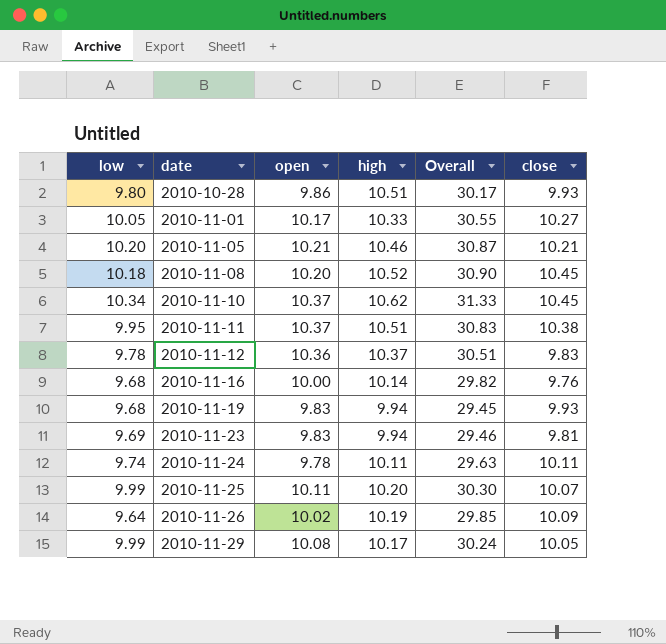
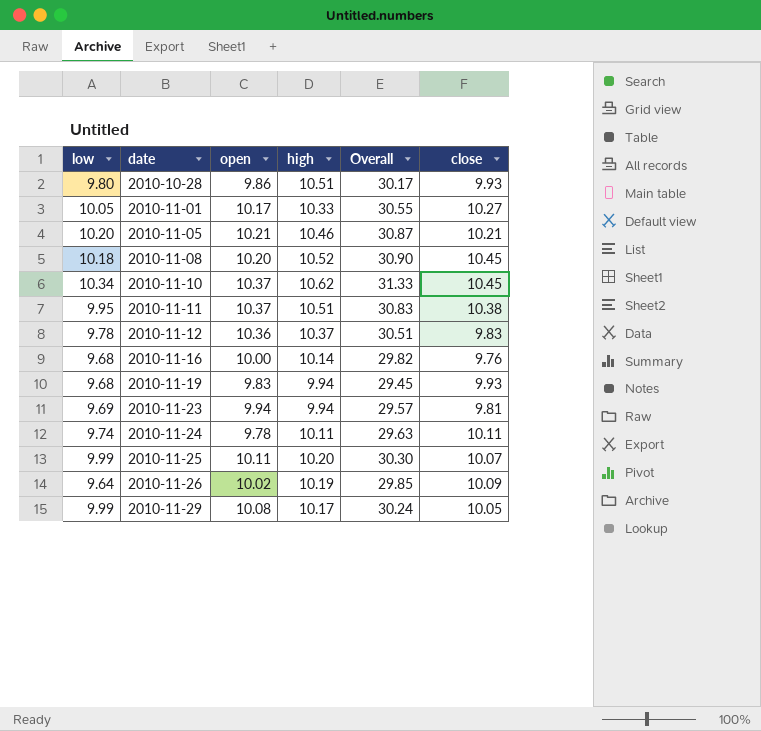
2010-11-23 | open: 9.83 -> 9.94
2010-11-23 | Overall: 29.46 -> 29.57

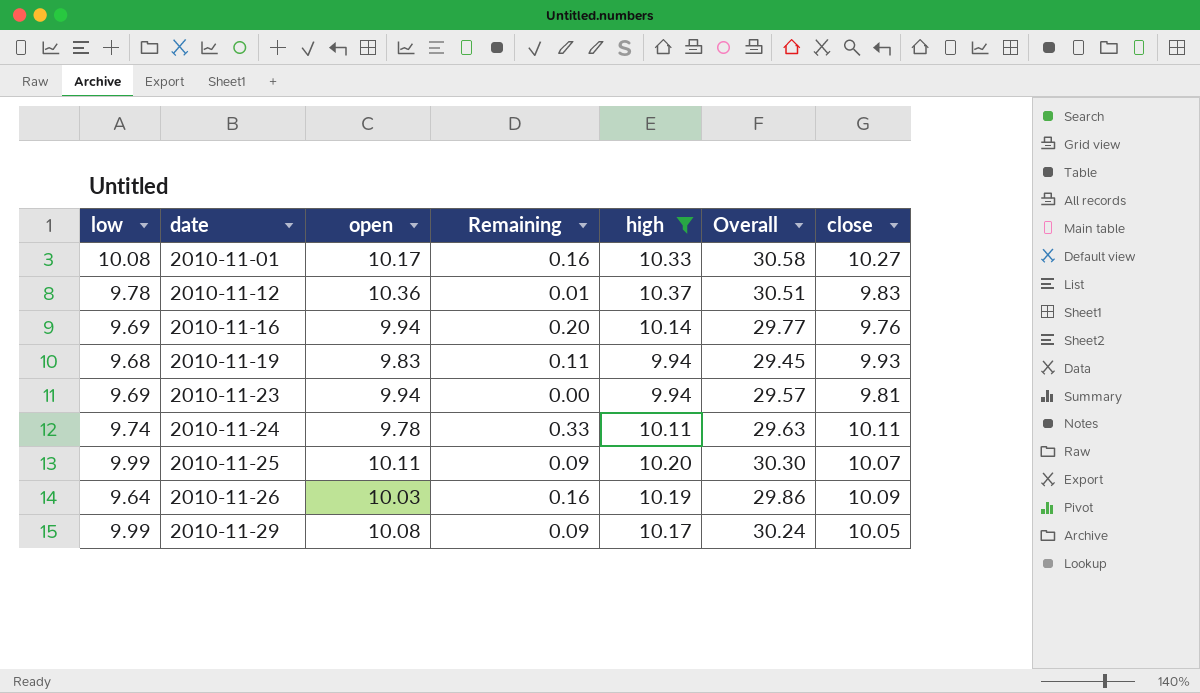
filter: none -> high <= 10.37
column Remaining | formula: none -> [high] - [open]
2010-11-01 | low: 10.05 -> 10.08
2010-11-01 | Overall: 30.55 -> 30.58
2010-11-16 | low: 9.68 -> 9.69
2010-11-16 | open: 10.00 -> 9.94
2010-11-16 | Overall: 29.82 -> 29.77
2010-11-26 | open: 10.02 -> 10.03
2010-11-26 | Overall: 29.85 -> 29.86

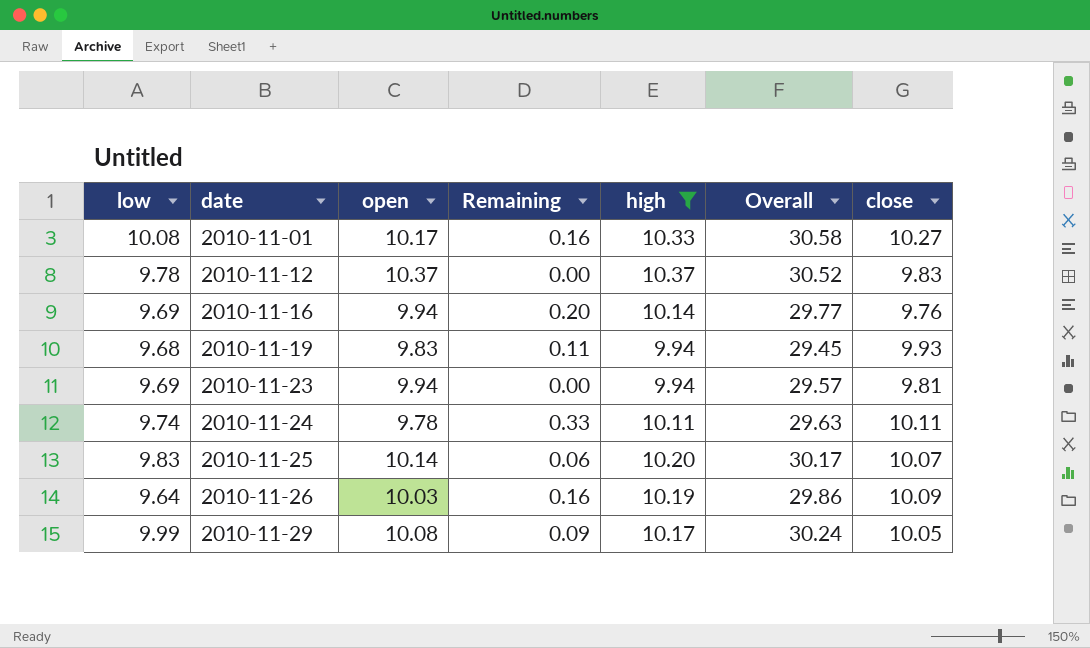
2010-11-12 | open: 10.36 -> 10.37
2010-11-12 | Remaining: 0.01 -> 0.00
2010-11-12 | Overall: 30.51 -> 30.52
2010-11-25 | low: 9.99 -> 9.83
2010-11-25 | open: 10.11 -> 10.14
2010-11-25 | Remaining: 0.09 -> 0.06
2010-11-25 | Overall: 30.30 -> 30.17

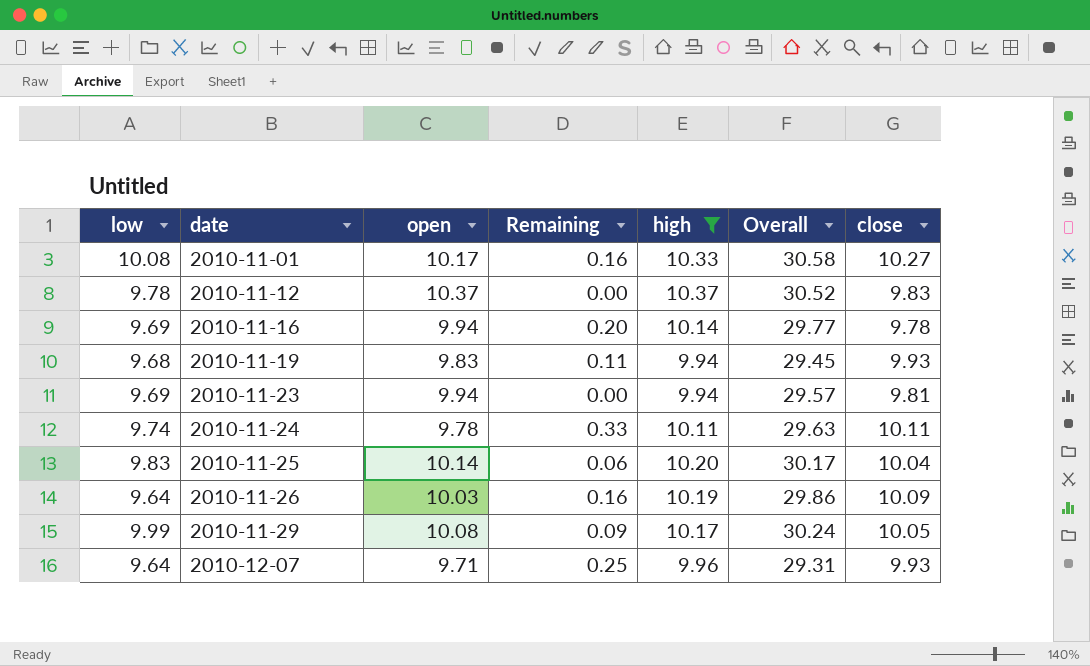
2010-11-16 | close: 9.76 -> 9.78
2010-11-25 | close: 10.07 -> 10.04
row 2010-12-07: none -> 9.64 | 9.71 | 0.25 | 9.96 | 29.31 | 9.93

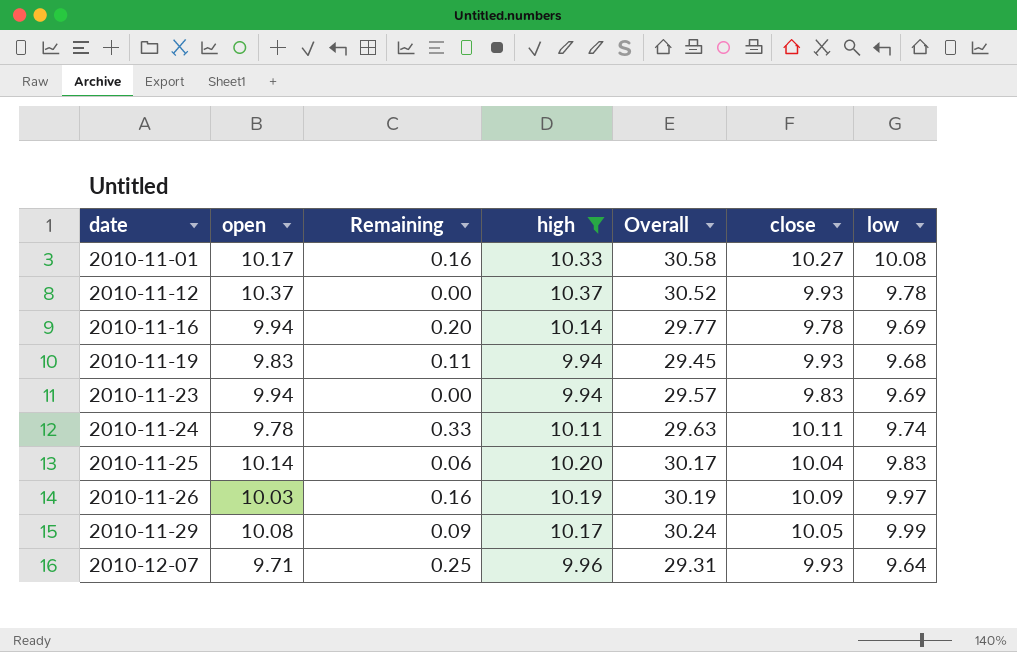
column low | position: 1 -> 7
2010-11-12 | close: 9.83 -> 9.93
2010-11-23 | close: 9.81 -> 9.83
2010-11-26 | Overall: 29.86 -> 30.19
2010-11-26 | low: 9.64 -> 9.97

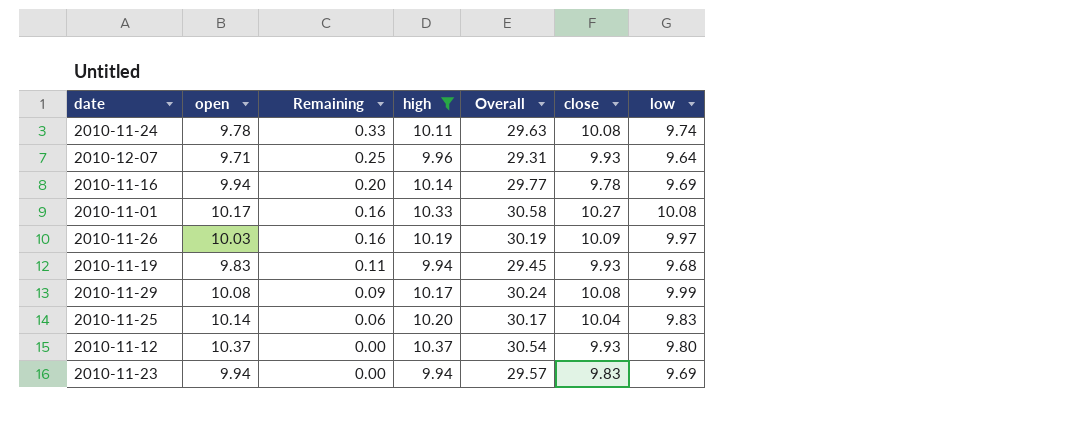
row order: date ascending -> Remaining descending
2010-11-24 | close: 10.11 -> 10.08
2010-11-29 | close: 10.05 -> 10.08
2010-11-12 | Overall: 30.52 -> 30.54
2010-11-12 | low: 9.78 -> 9.80

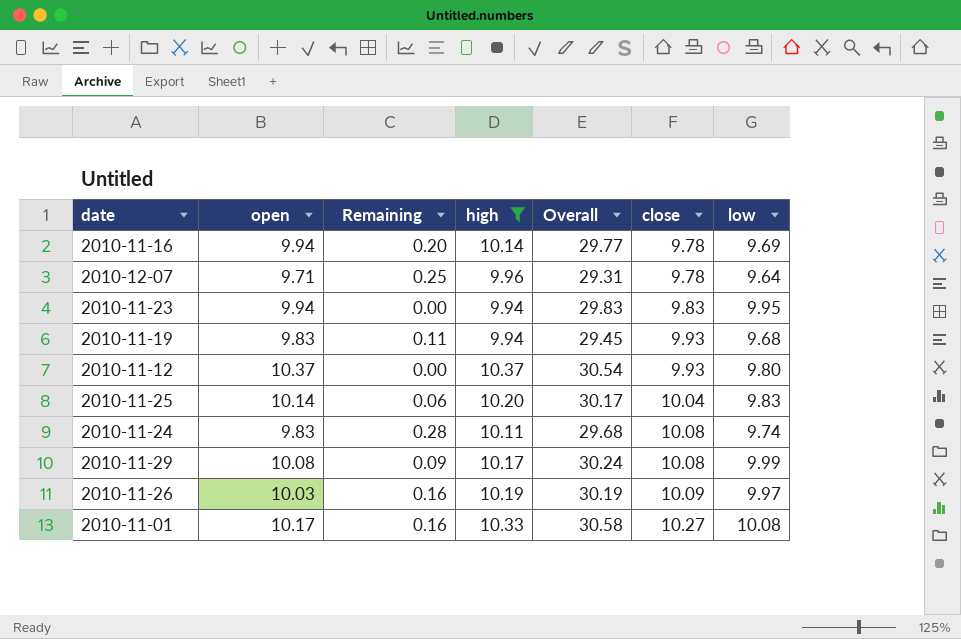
row order: Remaining descending -> close ascending
2010-12-07 | close: 9.93 -> 9.78
2010-11-23 | Overall: 29.57 -> 29.83
2010-11-23 | low: 9.69 -> 9.95
2010-11-24 | open: 9.78 -> 9.83
2010-11-24 | Remaining: 0.33 -> 0.28
2010-11-24 | Overall: 29.63 -> 29.68

